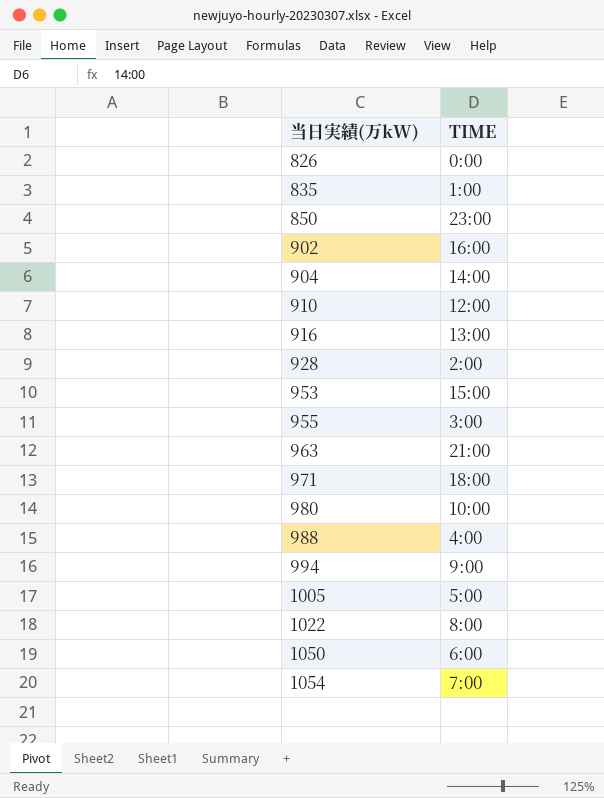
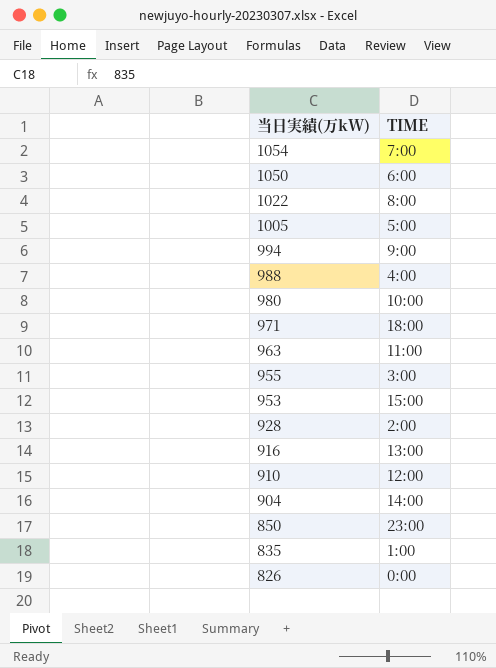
row order: 当日実績(万kW) ascending -> 当日実績(万kW) descending
row 902: 16:00 -> none
963 | TIME: 21:00 -> 11:00

